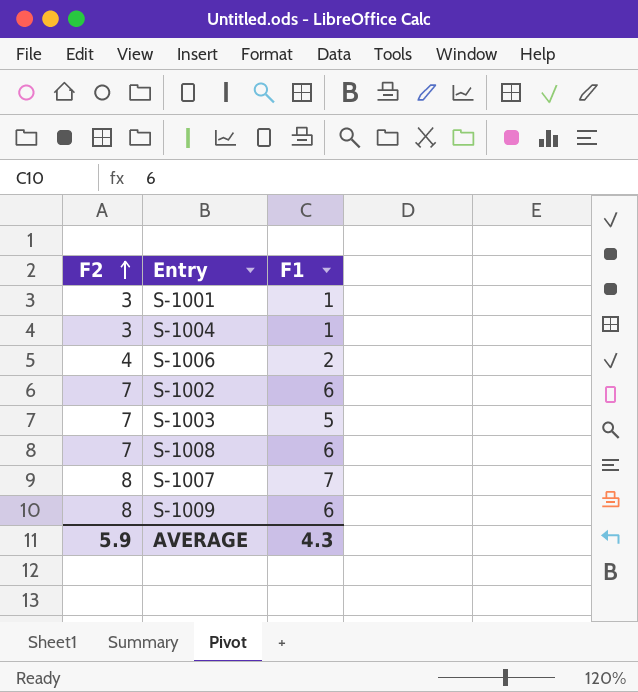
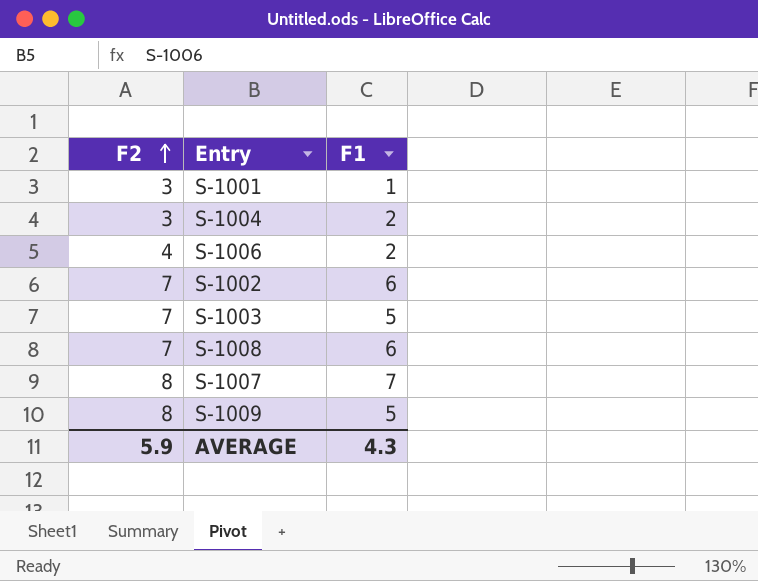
S-1004 | F1: 1 -> 2
S-1009 | F1: 6 -> 5

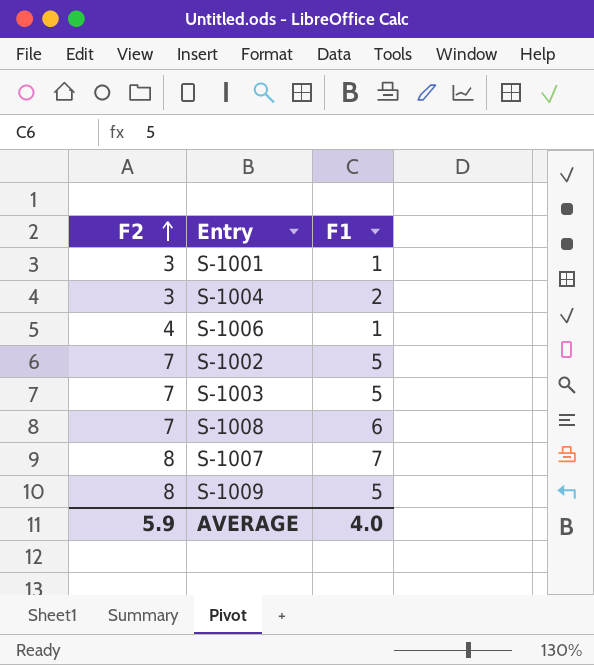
S-1006 | F1: 2 -> 1
S-1002 | F1: 6 -> 5
AVERAGE | F1: 4.3 -> 4.0

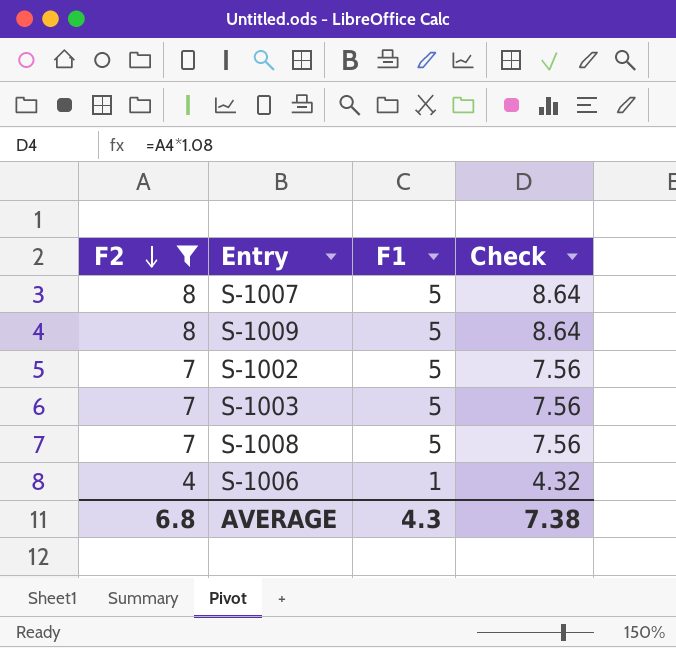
filter: none -> F2 != 3
row order: F2 ascending -> F2 descending
column Check | formula: none -> [F2] * 1.08
S-1007 | F1: 7 -> 5
S-1008 | F1: 6 -> 5
AVERAGE | F2: 5.9 -> 6.8
AVERAGE | F1: 4.0 -> 4.3

